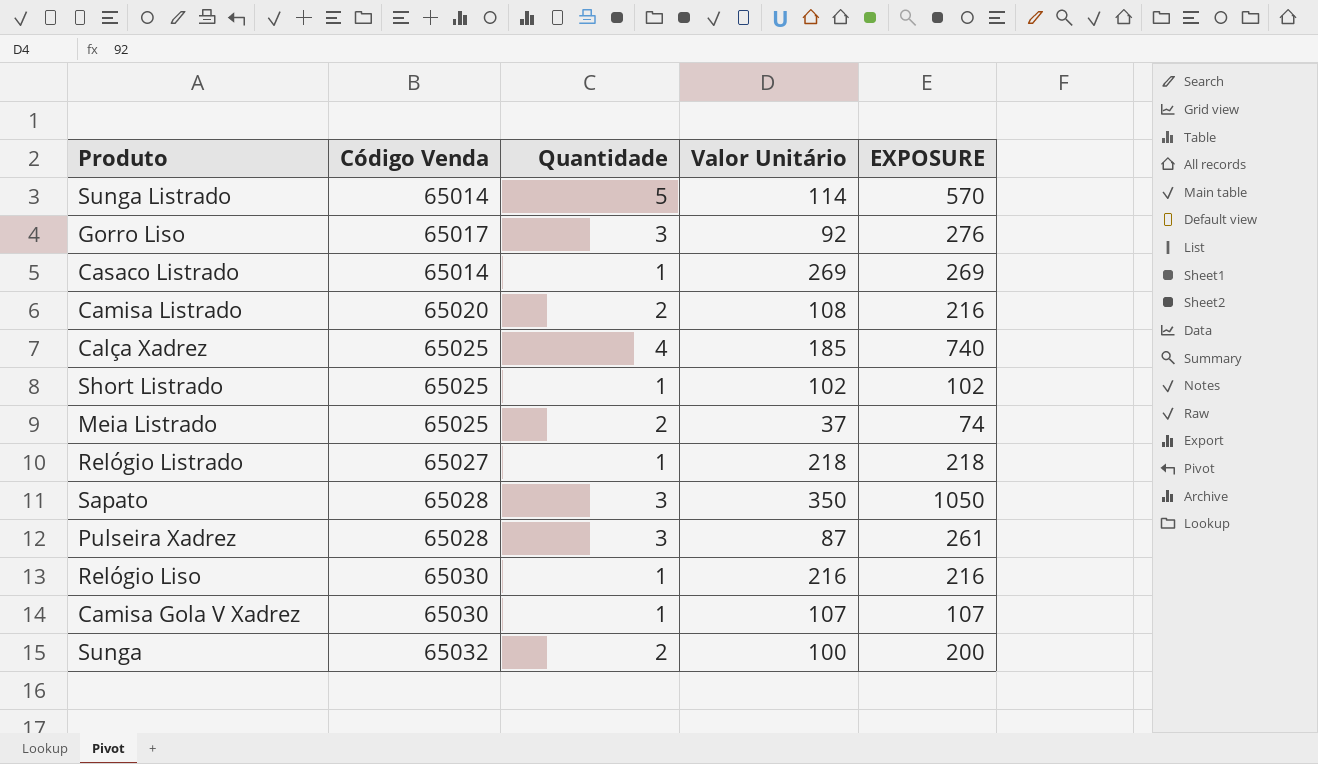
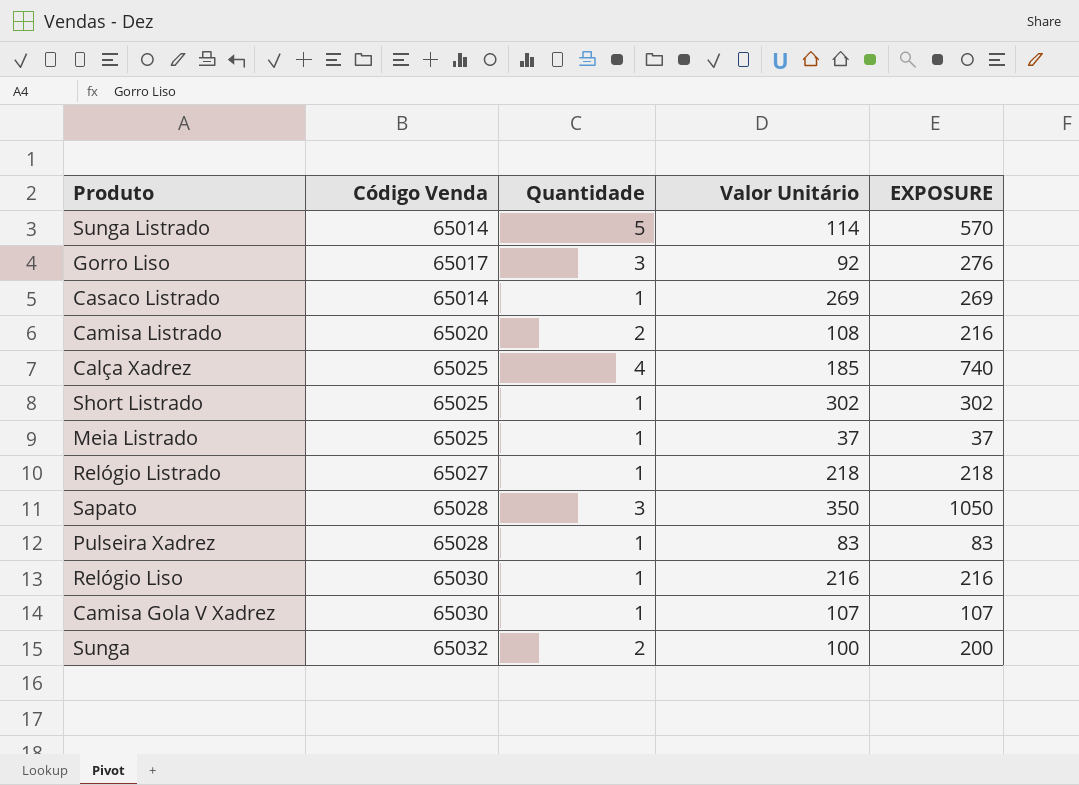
Short Listrado | Valor Unitário: 102 -> 302
Short Listrado | EXPOSURE: 102 -> 302
Meia Listrado | Quantidade: 2 -> 1
Meia Listrado | EXPOSURE: 74 -> 37
Pulseira Xadrez | Quantidade: 3 -> 1
Pulseira Xadrez | Valor Unitário: 87 -> 83
Pulseira Xadrez | EXPOSURE: 261 -> 83

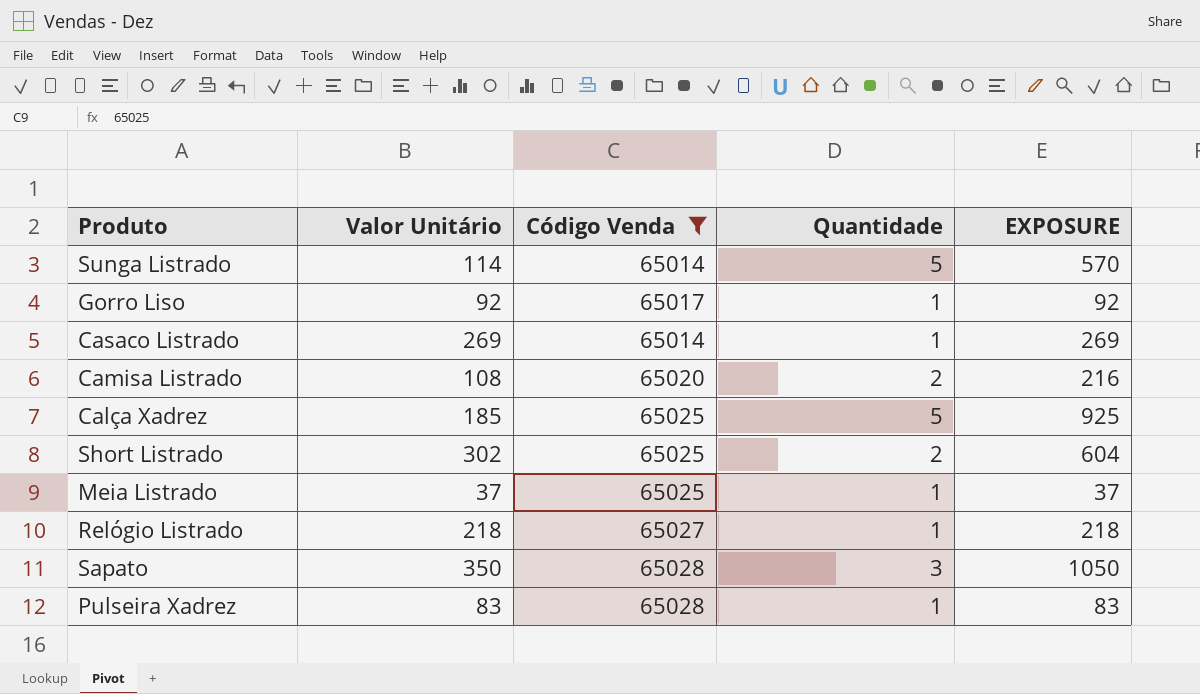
filter: none -> Código Venda <= 65028
column Valor Unitário | position: 4 -> 2
Gorro Liso | Quantidade: 3 -> 1
Gorro Liso | EXPOSURE: 276 -> 92
Calça Xadrez | Quantidade: 4 -> 5
Calça Xadrez | EXPOSURE: 740 -> 925
Short Listrado | Quantidade: 1 -> 2
Short Listrado | EXPOSURE: 302 -> 604

